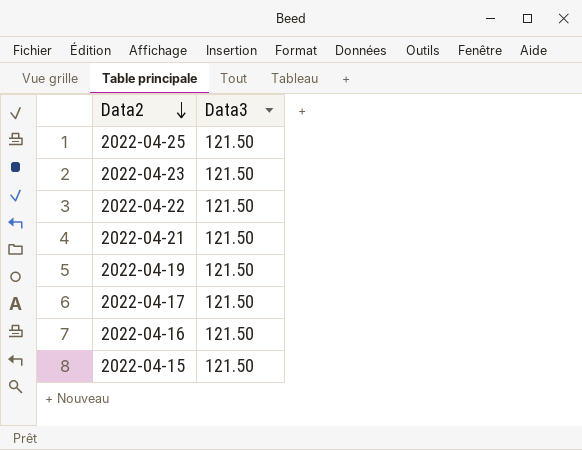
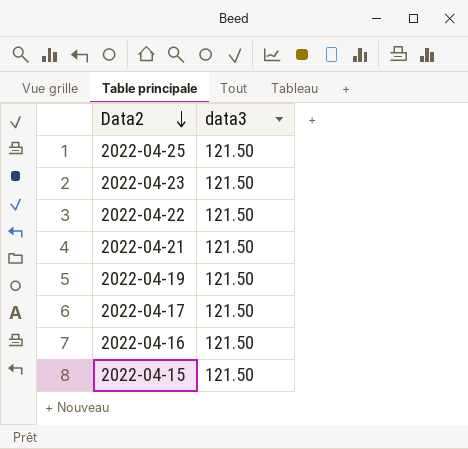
column name: Data3 -> data3

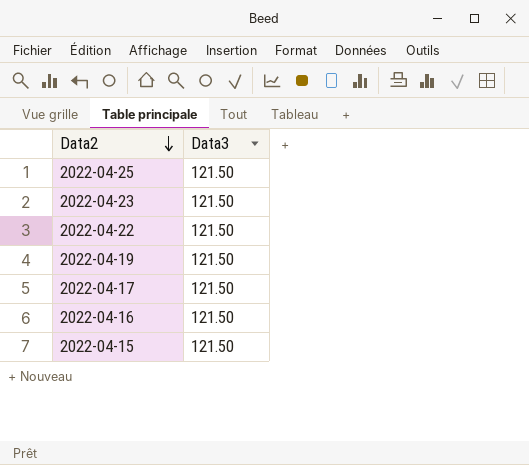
column name: data3 -> Data3
row 2022-04-21: 121.50 -> none

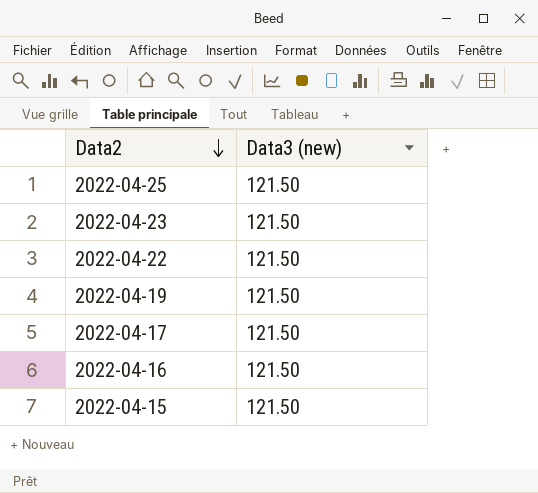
column name: Data3 -> Data3 (new)

